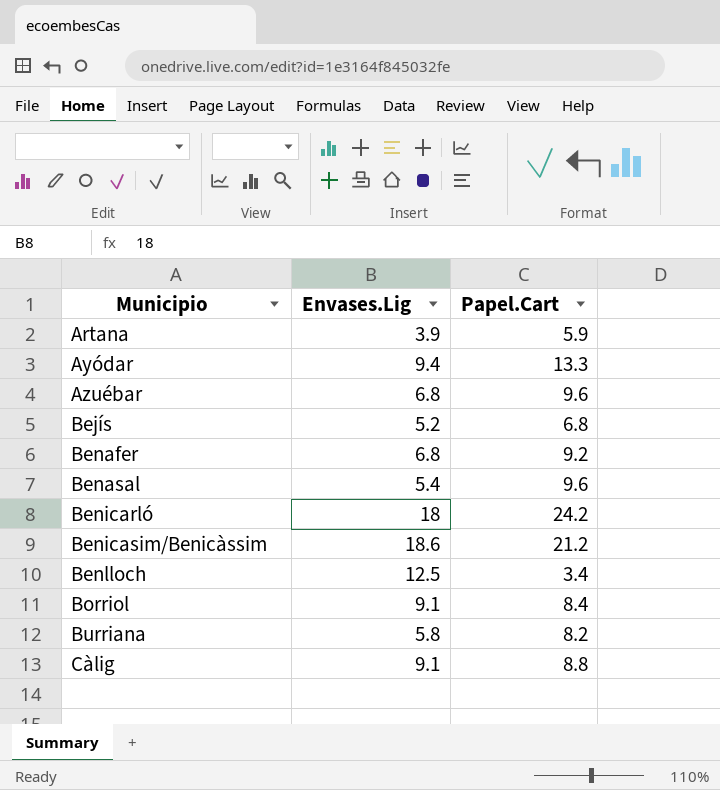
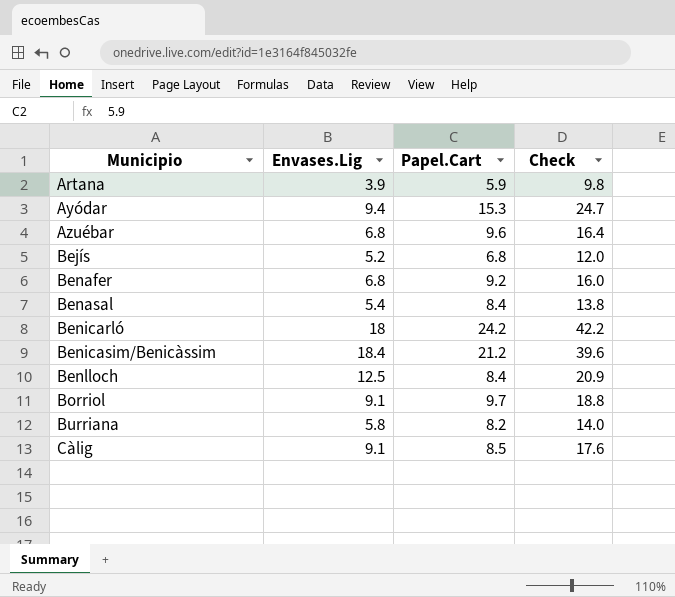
column Check | formula: none -> [Envases.Lig] + [Papel.Cart]
Ayódar | Papel.Cart: 13.3 -> 15.3
Benasal | Papel.Cart: 9.6 -> 8.4
Benicasim/Benicàssim | Envases.Lig: 18.6 -> 18.4
Benlloch | Papel.Cart: 3.4 -> 8.4
Borriol | Papel.Cart: 8.4 -> 9.7
Càlig | Papel.Cart: 8.8 -> 8.5

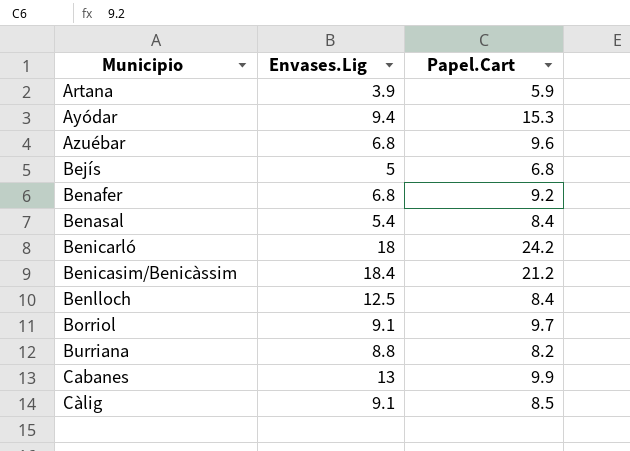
column Check | formula: [Envases.Lig] + [Papel.Cart] -> none
Bejís | Envases.Lig: 5.2 -> 5
Burriana | Envases.Lig: 5.8 -> 8.8
row Cabanes: none -> 13 | 9.9

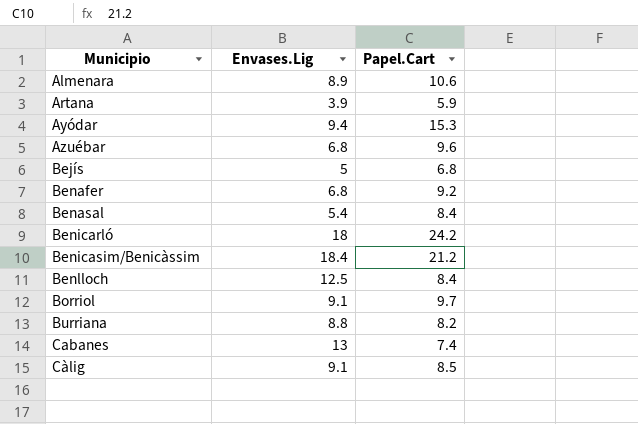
row Almenara: none -> 8.9 | 10.6
Cabanes | Papel.Cart: 9.9 -> 7.4

